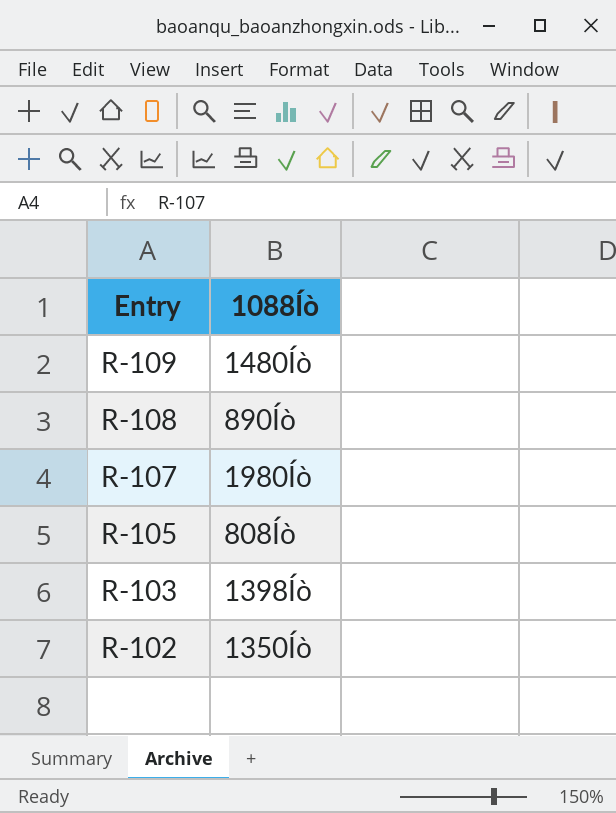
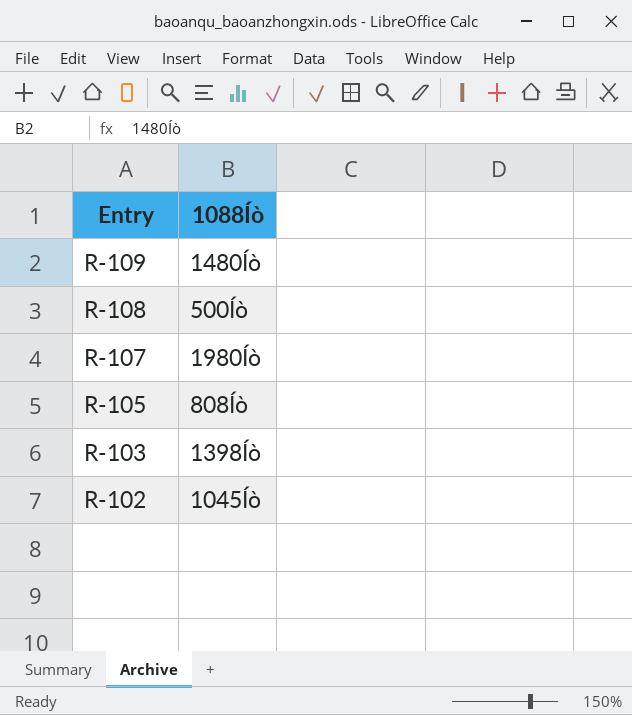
R-108 | 1088Íò: 890Íò -> 500Íò
R-102 | 1088Íò: 1350Íò -> 1045Íò

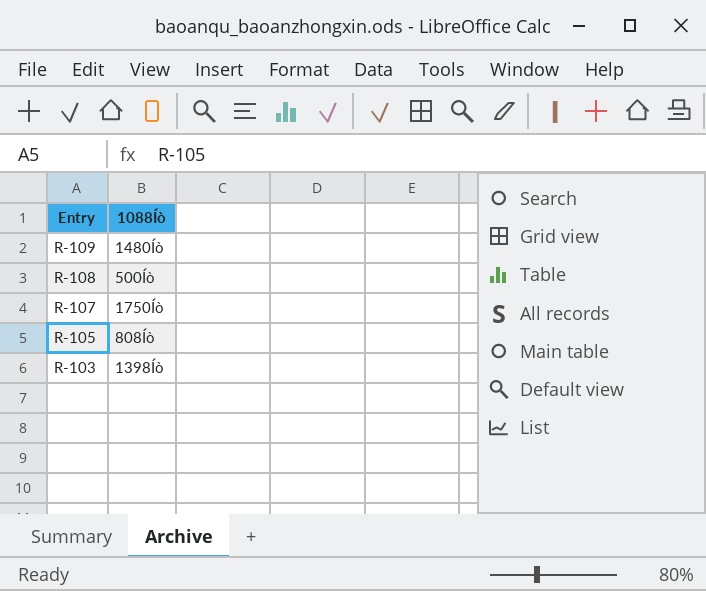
row R-102: 1045Íò -> none
R-107 | 1088Íò: 1980Íò -> 1750Íò

